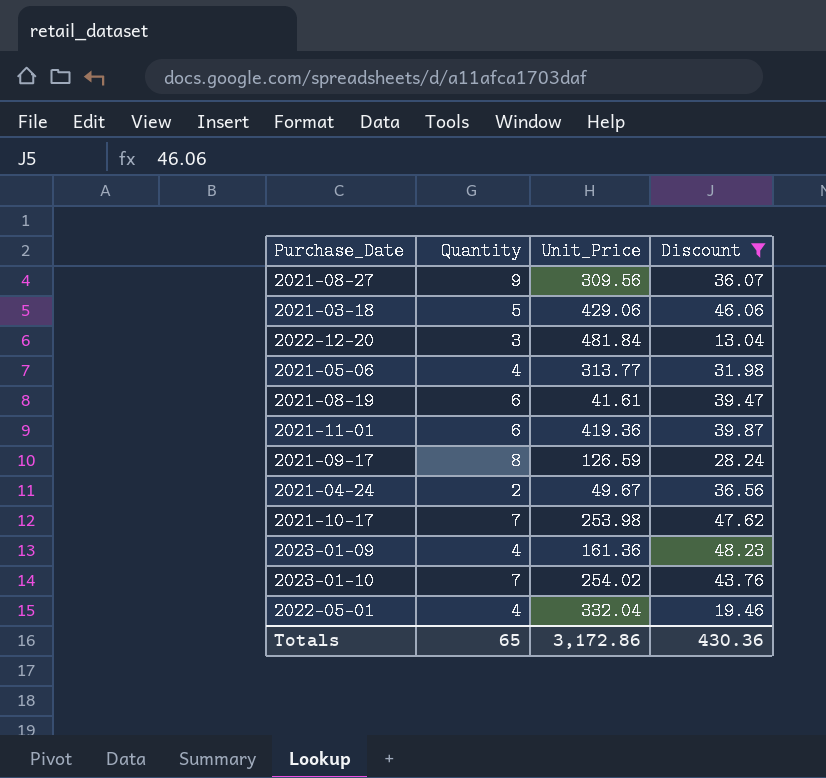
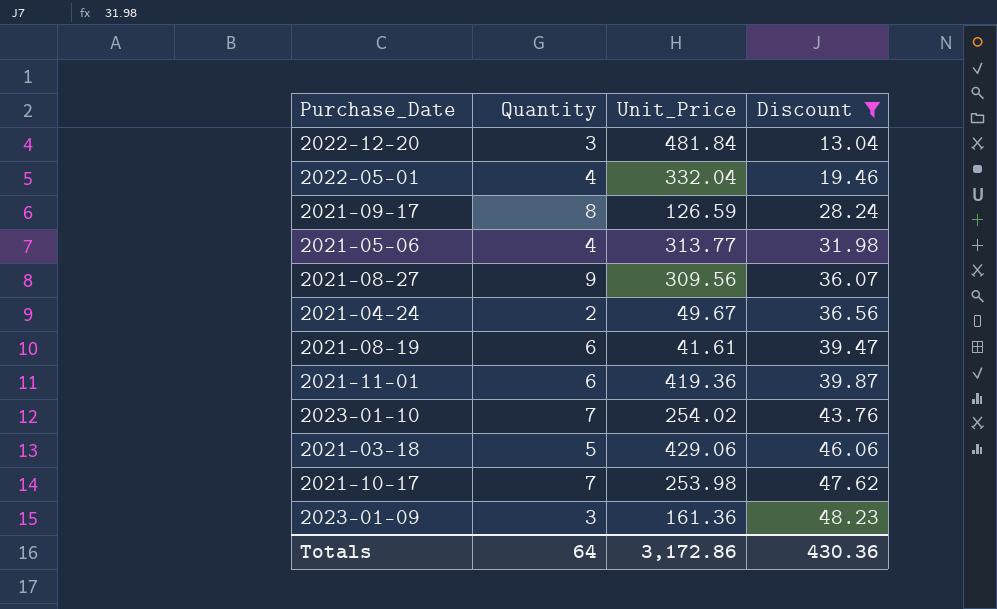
row order: none -> Discount ascending
2023-01-09 | Quantity: 4 -> 3
Totals | Quantity: 65 -> 64

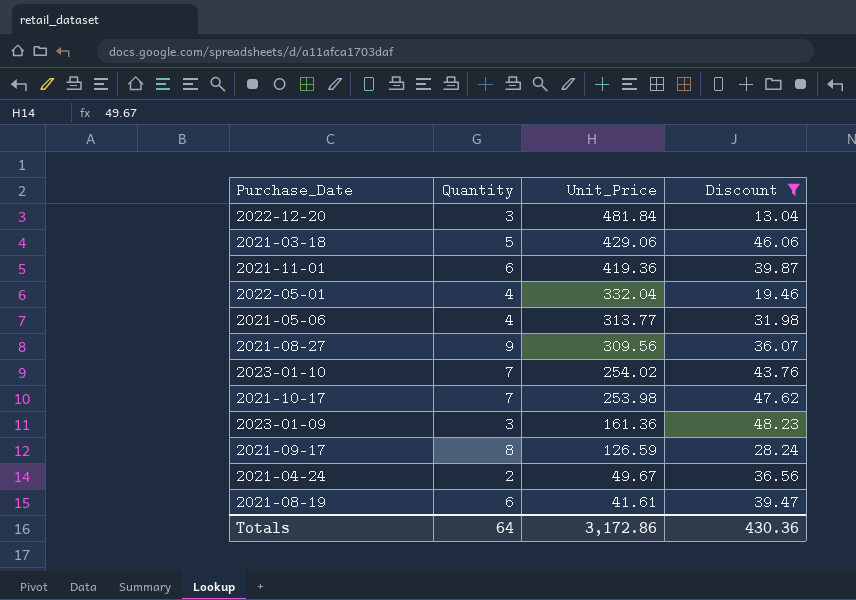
row order: Discount ascending -> Unit_Price descending

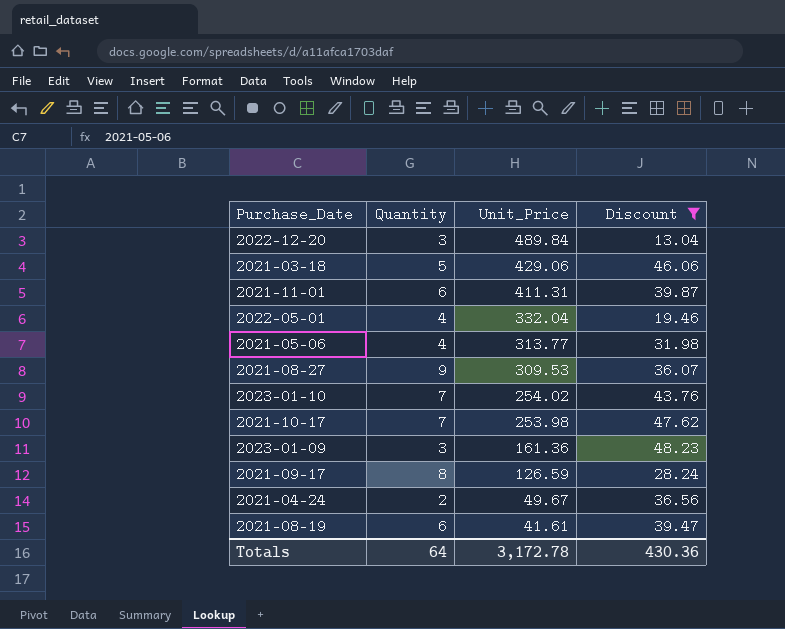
2022-12-20 | Unit_Price: 481.84 -> 489.84
2021-11-01 | Unit_Price: 419.36 -> 411.31
2021-08-27 | Unit_Price: 309.56 -> 309.53
Totals | Unit_Price: 3,172.86 -> 3,172.78

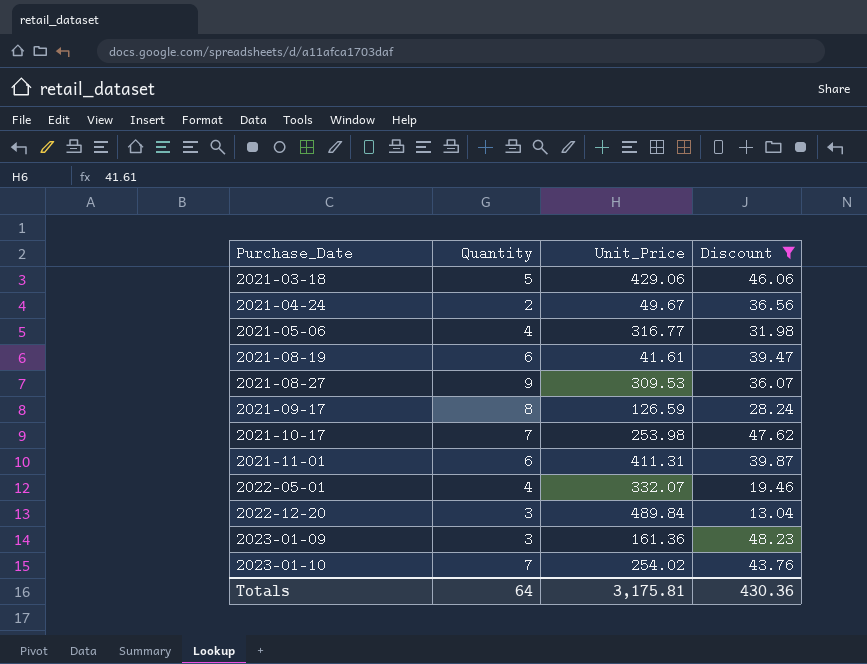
row order: Unit_Price descending -> Purchase_Date ascending
2021-05-06 | Unit_Price: 313.77 -> 316.77
2022-05-01 | Unit_Price: 332.04 -> 332.07
Totals | Unit_Price: 3,172.78 -> 3,175.81

